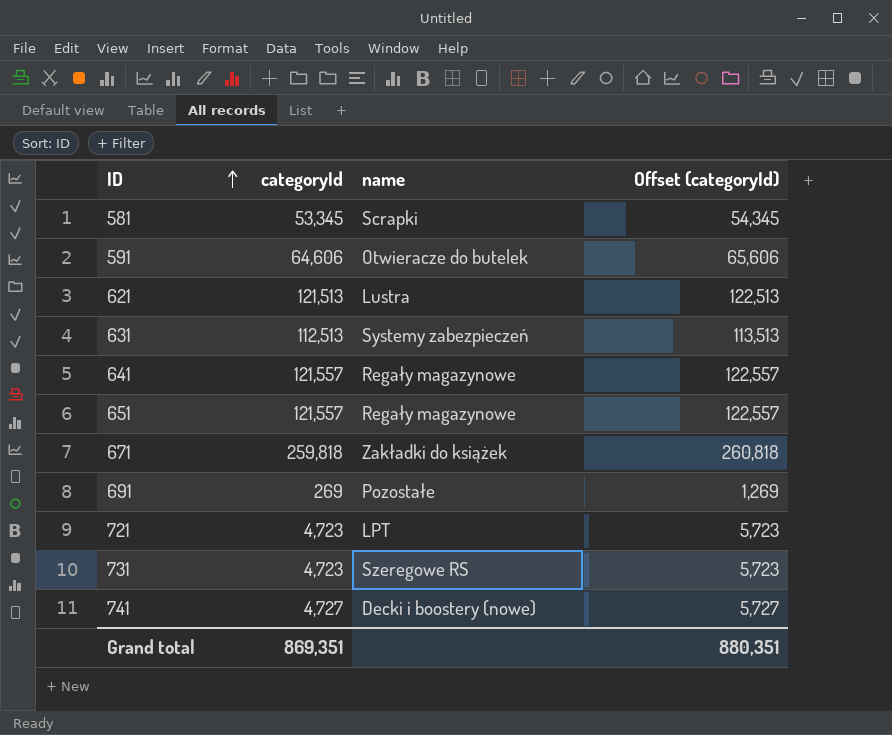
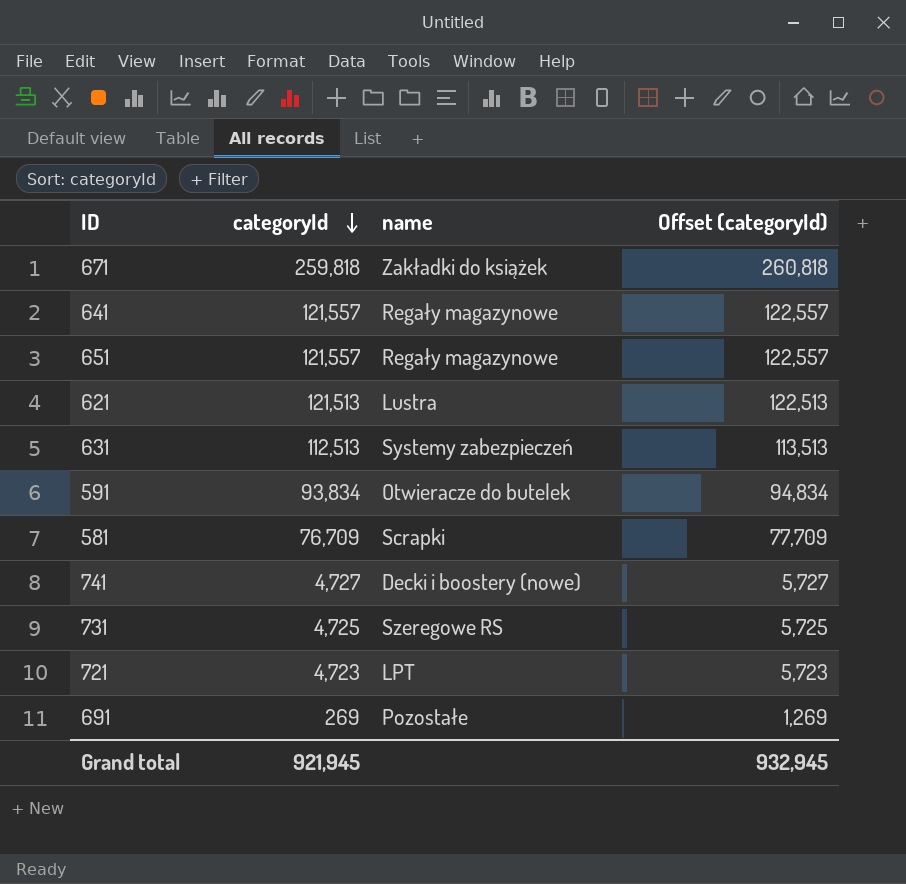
row order: ID ascending -> categoryId descending
591 | categoryId: 64,606 -> 93,834
591 | Offset (categoryId): 65,606 -> 94,834
581 | categoryId: 53,345 -> 76,709
581 | Offset (categoryId): 54,345 -> 77,709
731 | categoryId: 4,723 -> 4,725
731 | Offset (categoryId): 5,723 -> 5,725
Grand total | categoryId: 869,351 -> 921,945
Grand total | Offset (categoryId): 880,351 -> 932,945

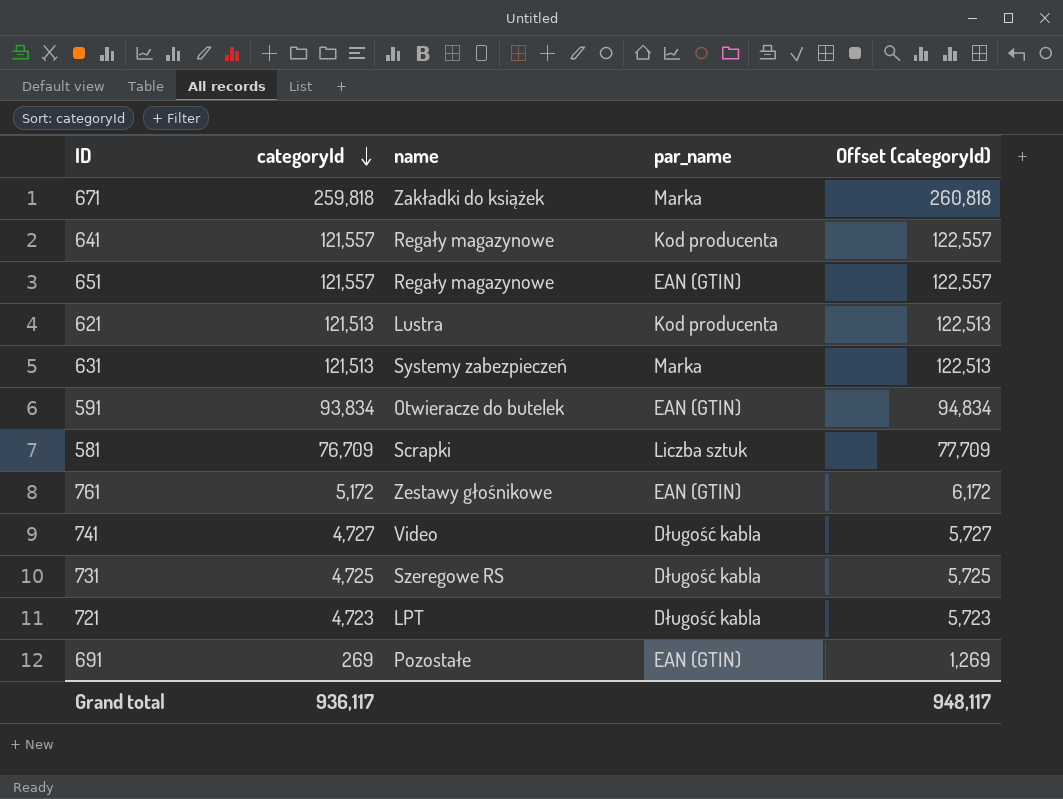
column par_name | position: none -> 4
631 | categoryId: 112,513 -> 121,513
631 | Offset (categoryId): 113,513 -> 122,513
row 761: none -> 5,172 | Zestawy głośnikowe | EAN (GTIN) | 6,172
741 | name: Decki i boostery (nowe) -> Video
Grand total | categoryId: 921,945 -> 936,117
Grand total | Offset (categoryId): 932,945 -> 948,117

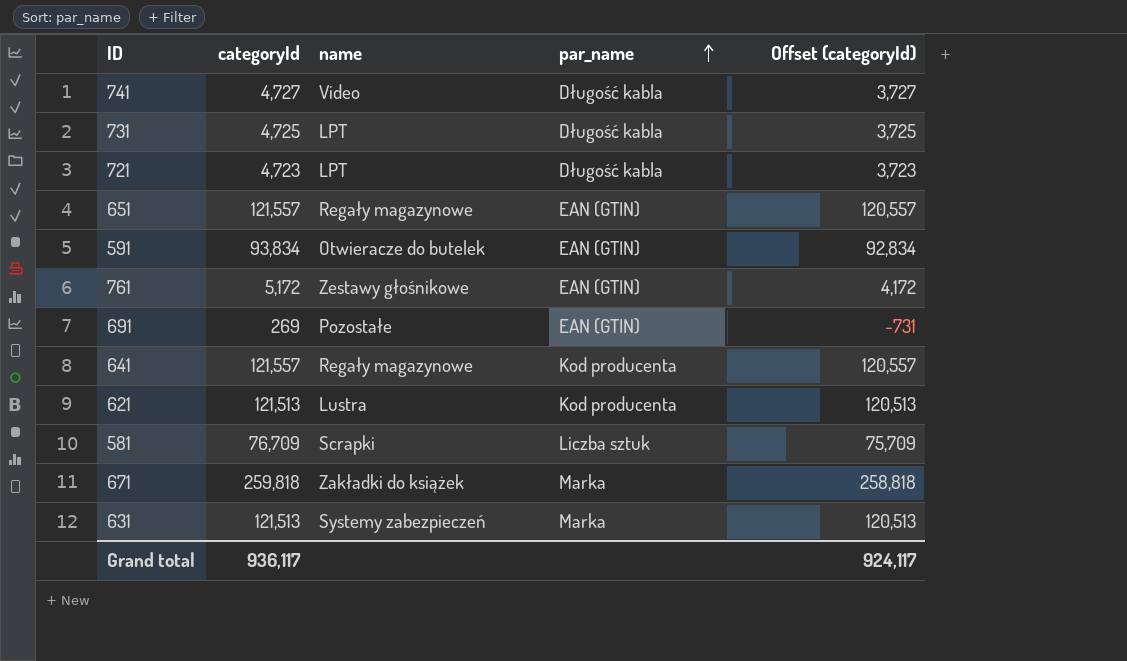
row order: categoryId descending -> par_name ascending
column Offset (categoryId) | formula: [categoryId] + 1000 -> [categoryId] - 1000
731 | name: Szeregowe RS -> LPT
Grand total | Offset (categoryId): 948,117 -> 924,117

